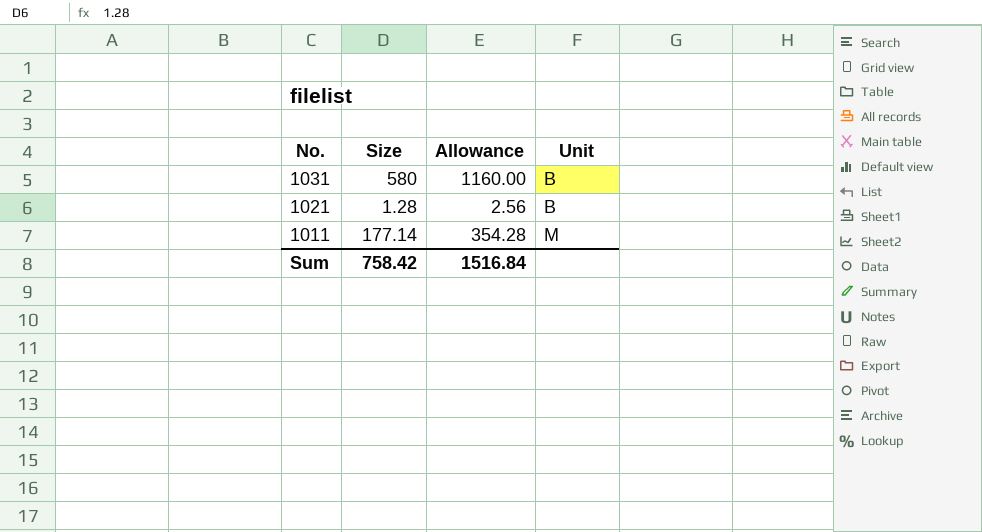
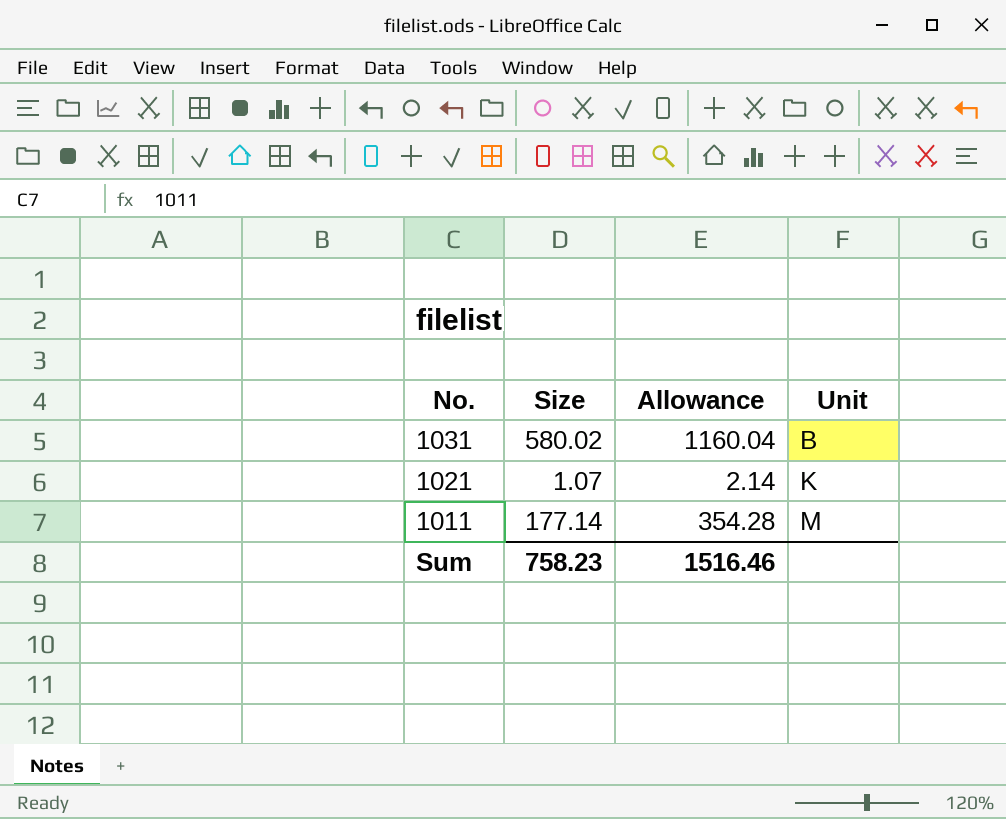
1031 | Size: 580 -> 580.02
1031 | Allowance: 1160.00 -> 1160.04
1021 | Size: 1.28 -> 1.07
1021 | Allowance: 2.56 -> 2.14
1021 | Unit: B -> K
Sum | Size: 758.42 -> 758.23
Sum | Allowance: 1516.84 -> 1516.46

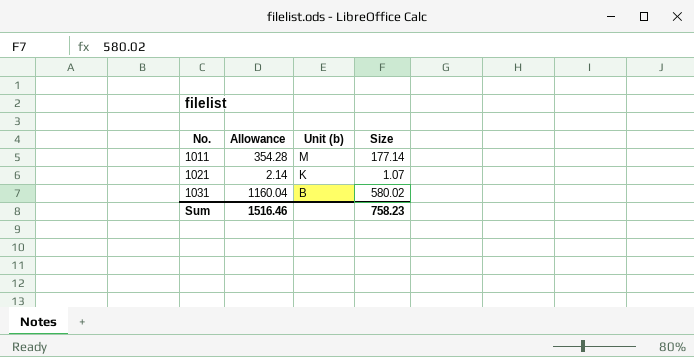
row order: No. descending -> No. ascending
column name: Unit -> Unit (b)
column Size | position: 2 -> 4

